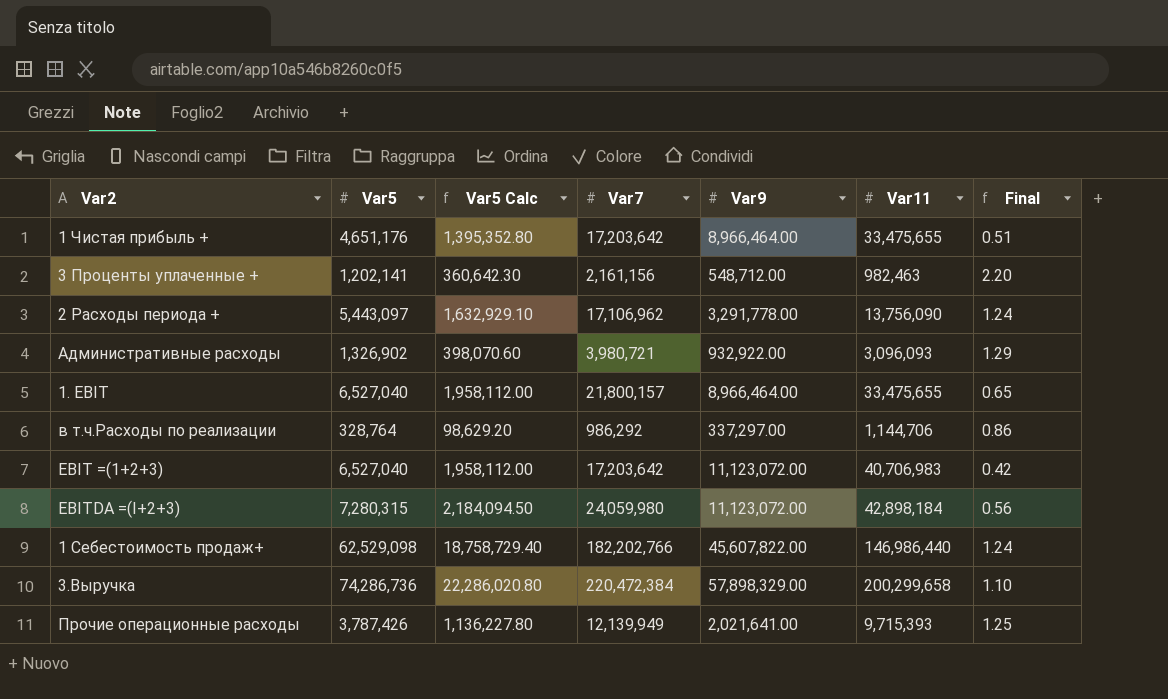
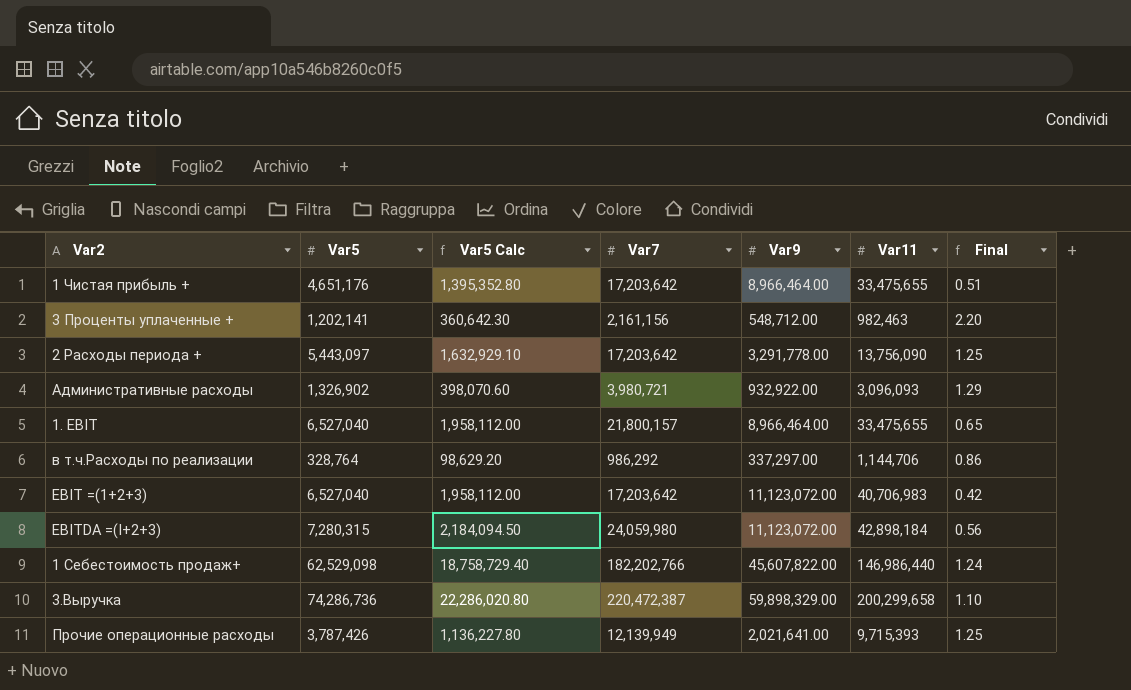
2 Расходы периода + | Var7: 17,106,962 -> 17,203,642
2 Расходы периода + | Final: 1.24 -> 1.25
3.Выручка | Var7: 220,472,384 -> 220,472,387
3.Выручка | Var9: 57,898,329.00 -> 59,898,329.00

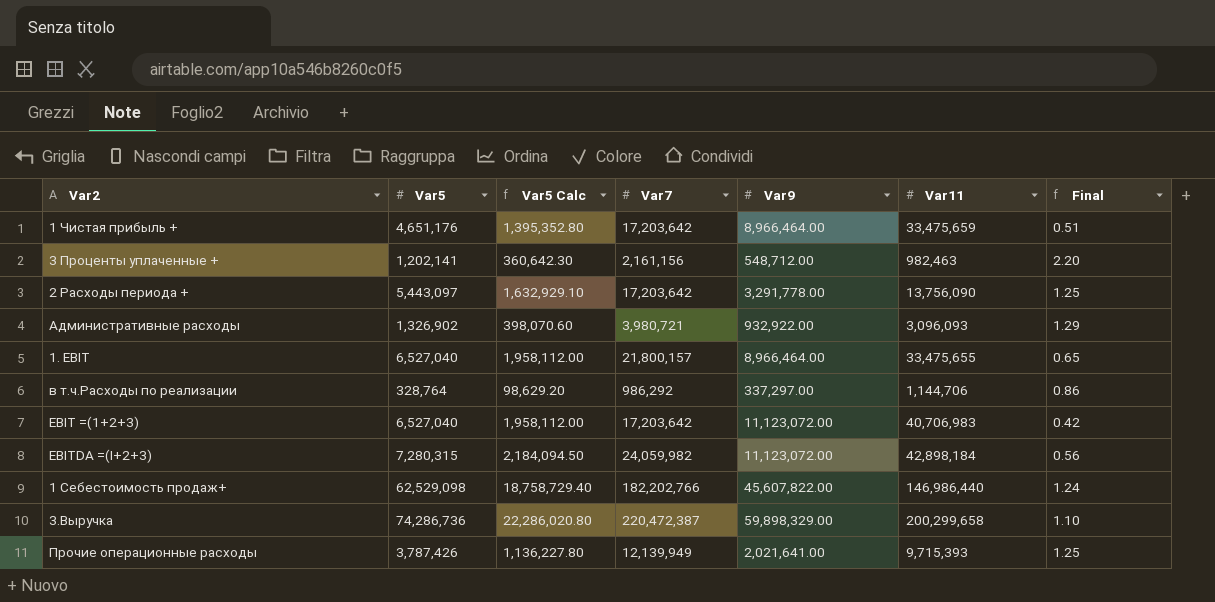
1 Чистая прибыль + | Var11: 33,475,655 -> 33,475,659
EBITDA =(I+2+3) | Var7: 24,059,980 -> 24,059,982

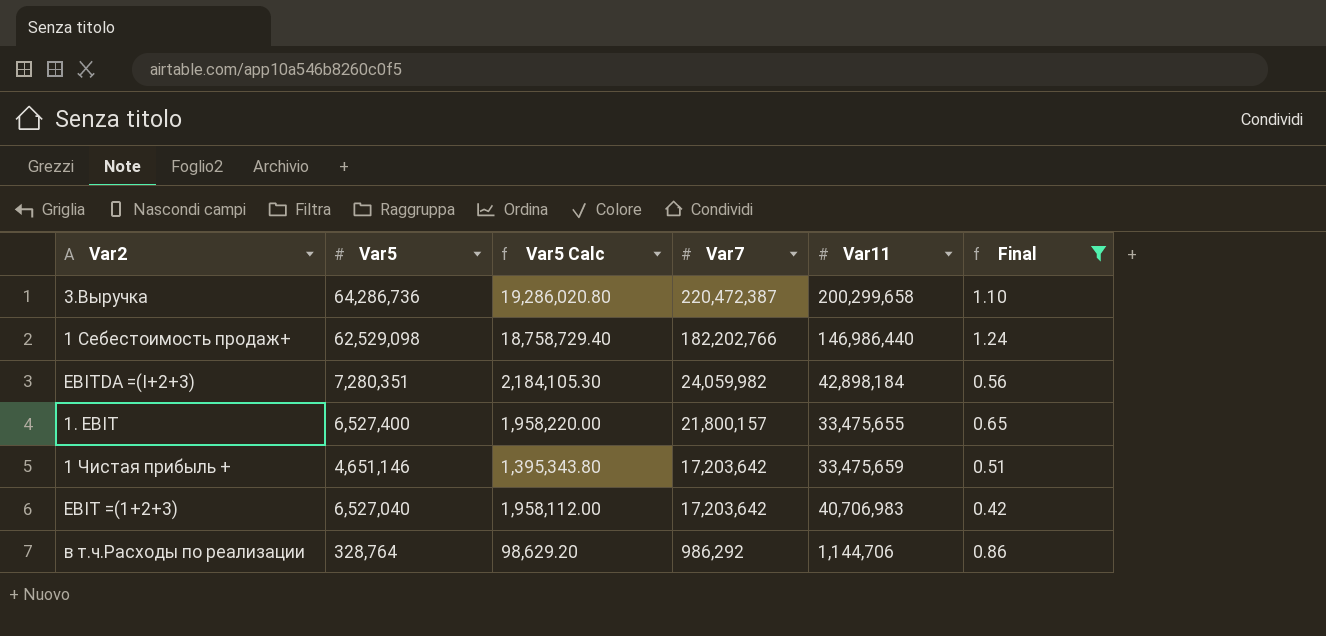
filter: none -> Final <= 1.24
row order: none -> Var7 descending
column Var9 | position: 5 -> none
3.Выручка | Var5: 74,286,736 -> 64,286,736
3.Выручка | Var5 Calc: 22,286,020.80 -> 19,286,020.80
EBITDA =(I+2+3) | Var5: 7,280,315 -> 7,280,351
EBITDA =(I+2+3) | Var5 Calc: 2,184,094.50 -> 2,184,105.30
1. EBIT | Var5: 6,527,040 -> 6,527,400
1. EBIT | Var5 Calc: 1,958,112.00 -> 1,958,220.00
1 Чистая прибыль + | Var5: 4,651,176 -> 4,651,146
1 Чистая прибыль + | Var5 Calc: 1,395,352.80 -> 1,395,343.80

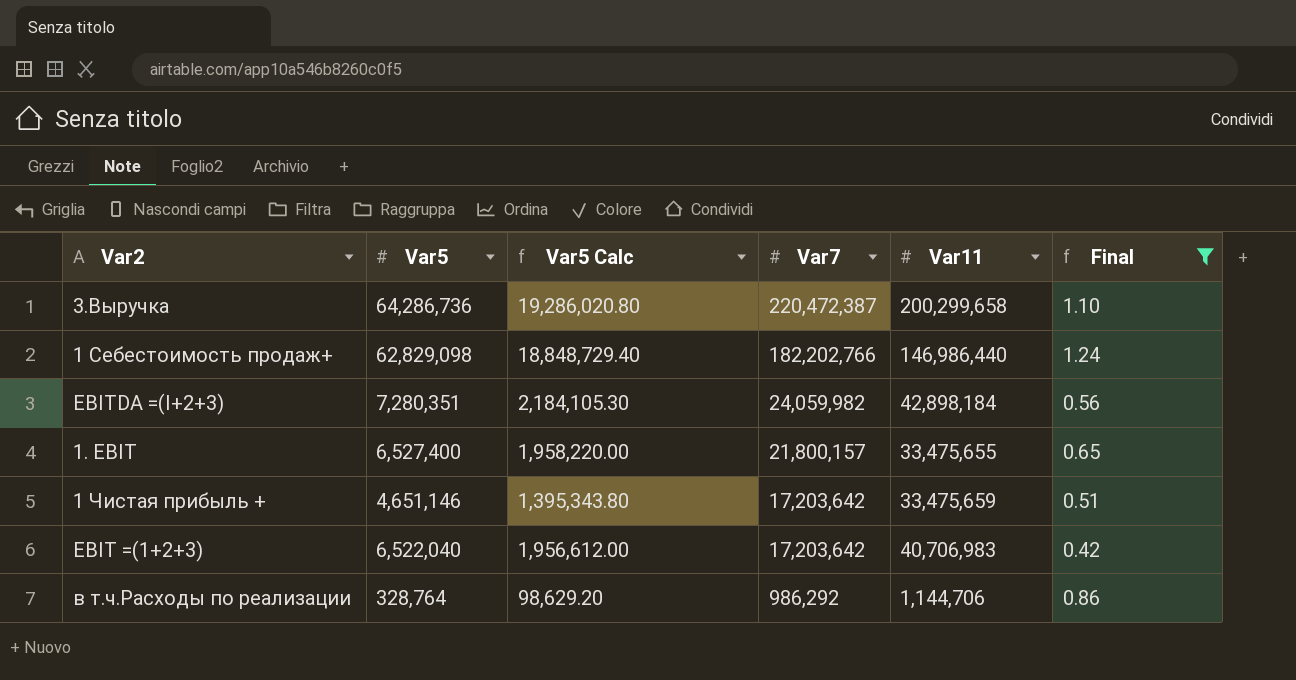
1 Себестоимость продаж+ | Var5: 62,529,098 -> 62,829,098
1 Себестоимость продаж+ | Var5 Calc: 18,758,729.40 -> 18,848,729.40
EBIT =(1+2+3) | Var5: 6,527,040 -> 6,522,040
EBIT =(1+2+3) | Var5 Calc: 1,958,112.00 -> 1,956,612.00

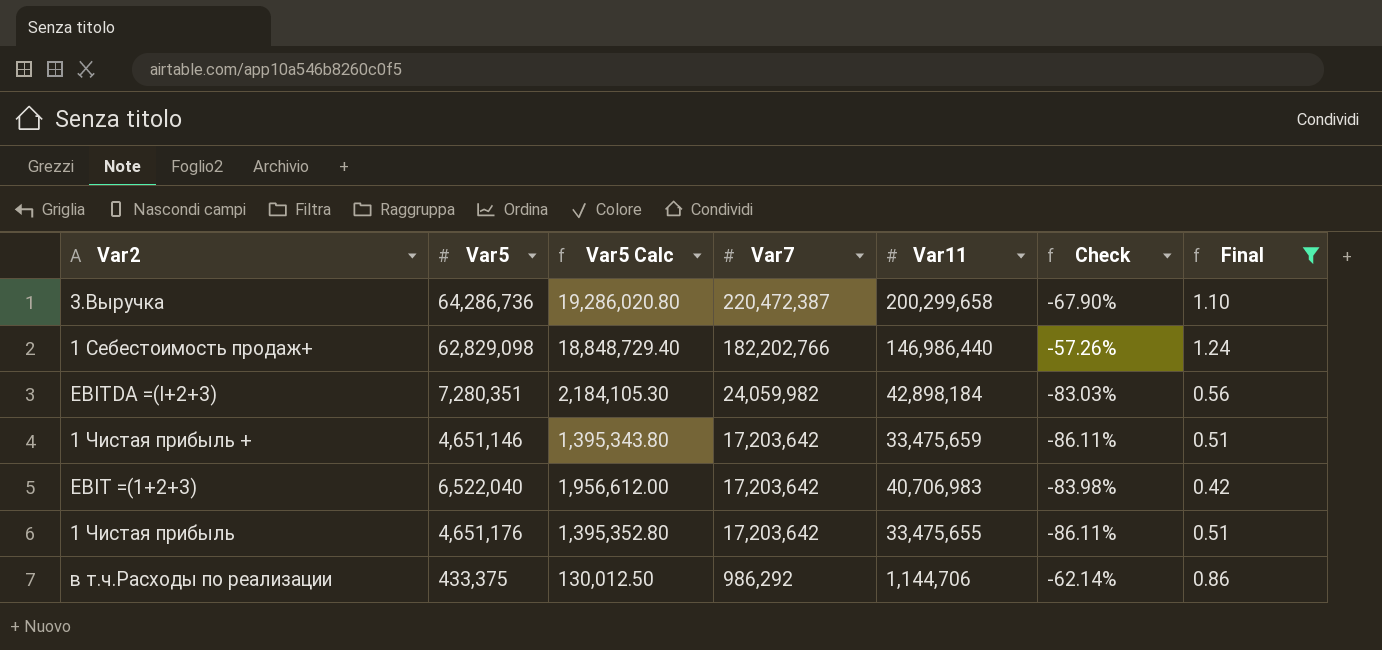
column Check | formula: none -> ([Var5] - [Var11]) / [Var11]
row 1. EBIT: 6,527,400 | 1,958,220.00 | 21,800,157 | 33,475,655 | 0.65 -> none
row 1 Чистая прибыль: none -> 4,651,176 | 1,395,352.80 | 17,203,642 | 33,475,655 | -86.11% | 0.51
в т.ч.Расходы по реализации | Var5: 328,764 -> 433,375
в т.ч.Расходы по реализации | Var5 Calc: 98,629.20 -> 130,012.50

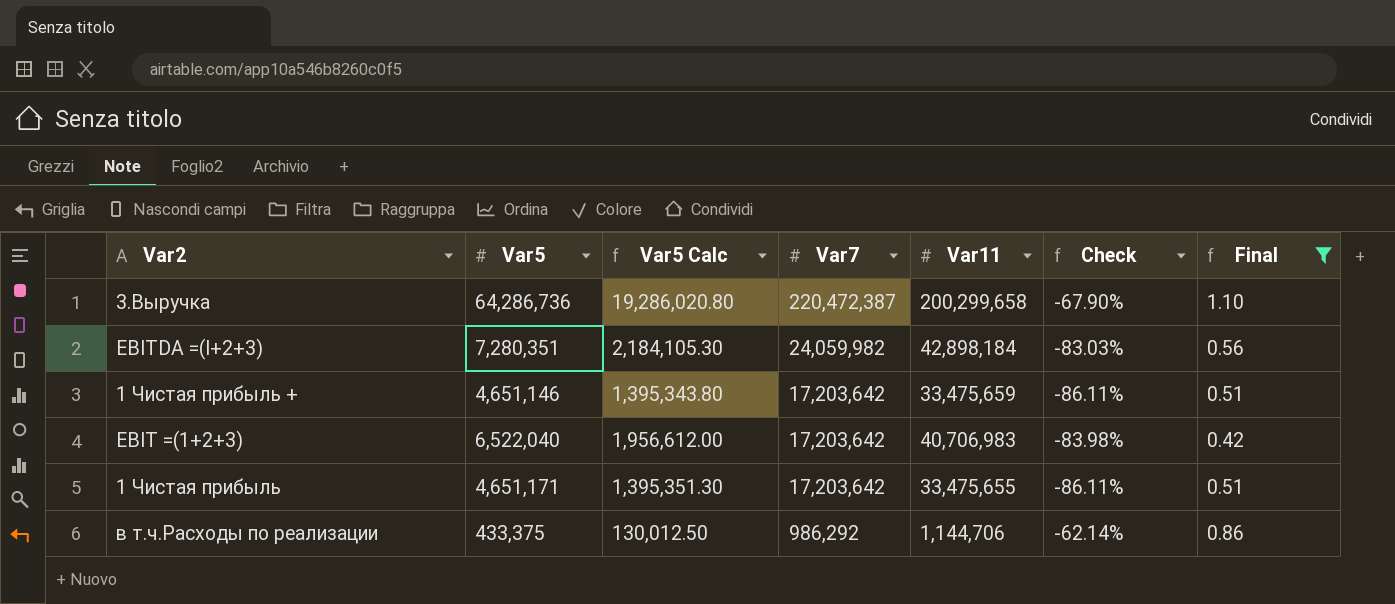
row 1 Себестоимость продаж+: 62,829,098 | 18,848,729.40 | 182,202,766 | 146,986,440 | -57.26% | 1.24 -> none
1 Чистая прибыль | Var5: 4,651,176 -> 4,651,171
1 Чистая прибыль | Var5 Calc: 1,395,352.80 -> 1,395,351.30

